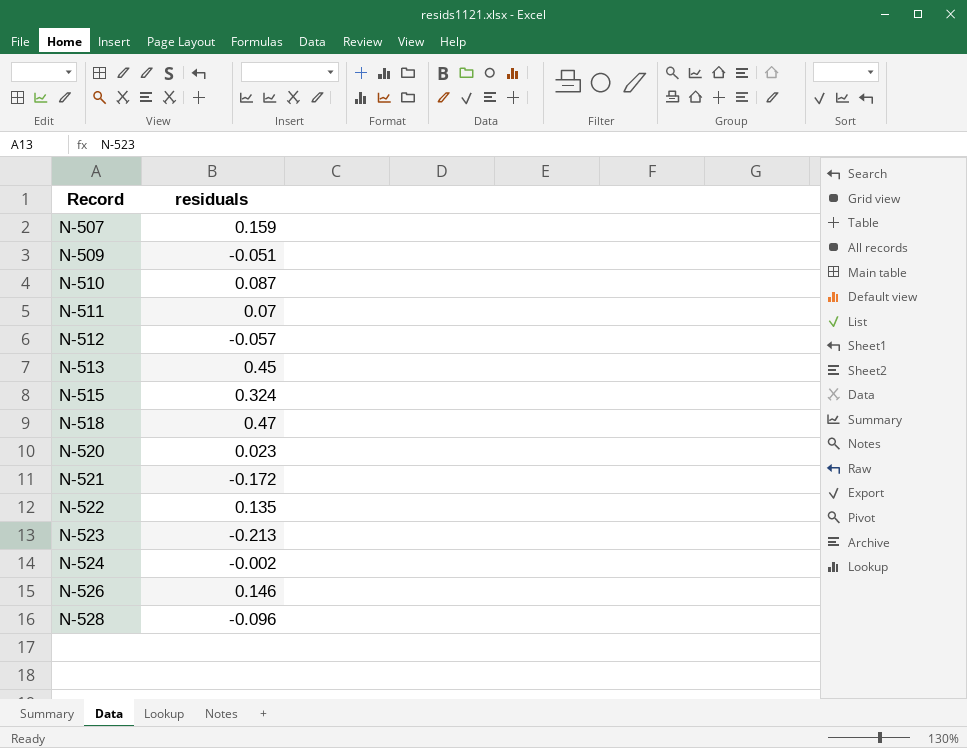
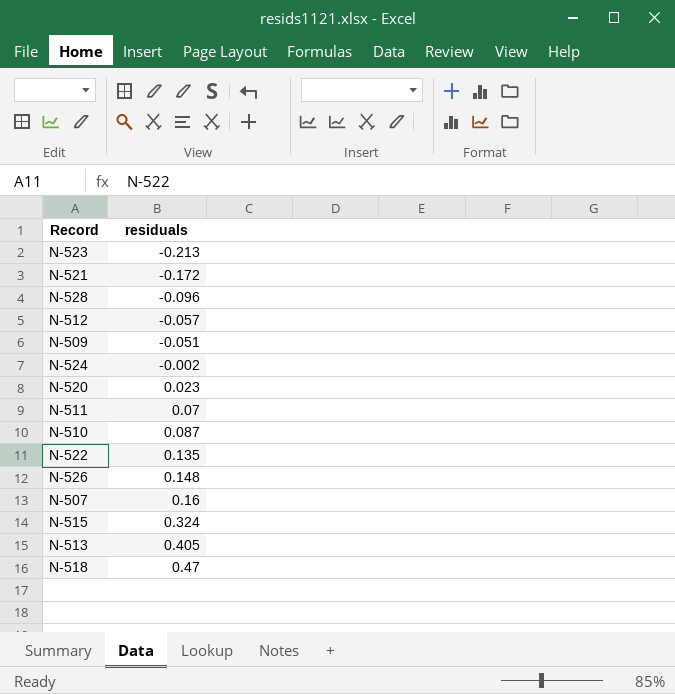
row order: Record ascending -> residuals ascending
N-526 | residuals: 0.146 -> 0.148
N-507 | residuals: 0.159 -> 0.16
N-513 | residuals: 0.45 -> 0.405

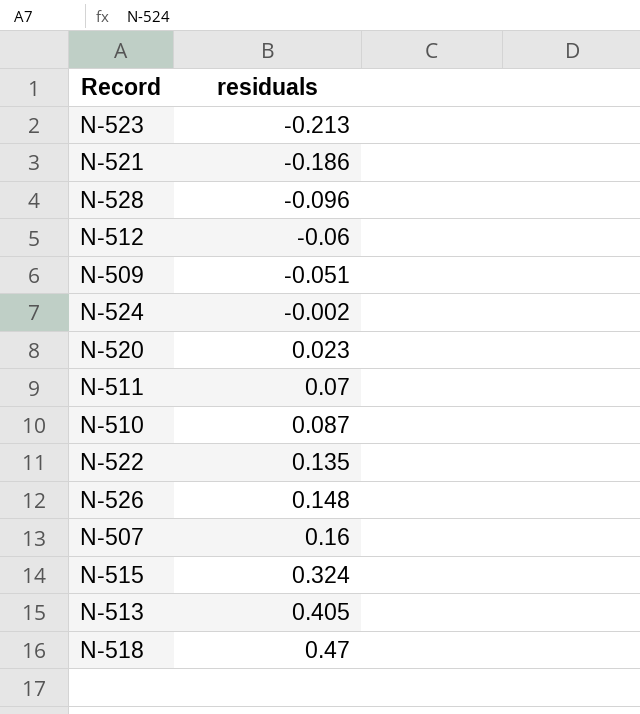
N-521 | residuals: -0.172 -> -0.186
N-512 | residuals: -0.057 -> -0.06

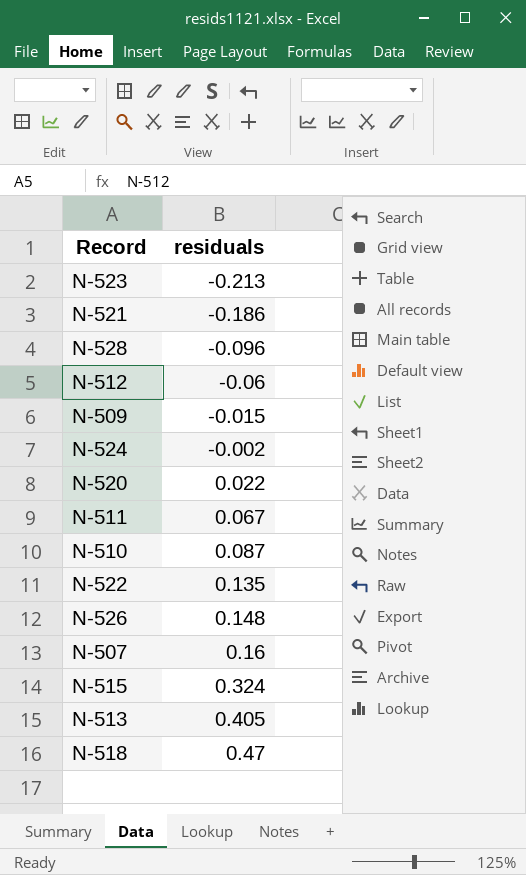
N-509 | residuals: -0.051 -> -0.015
N-520 | residuals: 0.023 -> 0.022
N-511 | residuals: 0.07 -> 0.067

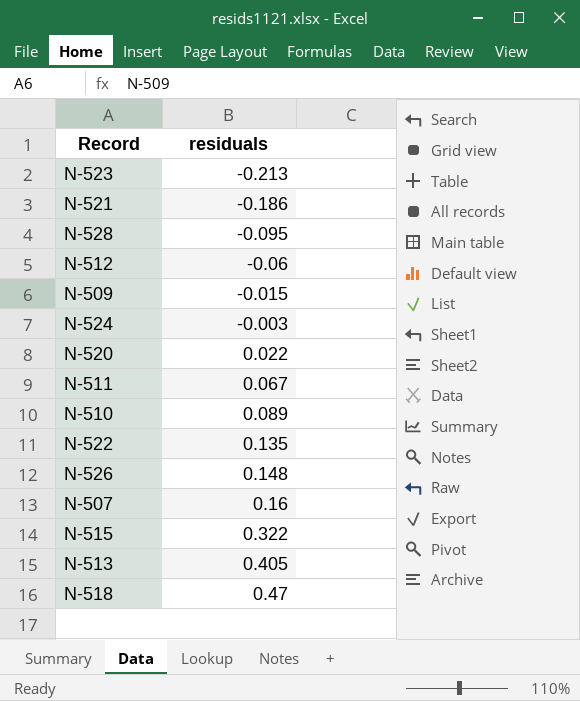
N-528 | residuals: -0.096 -> -0.095
N-524 | residuals: -0.002 -> -0.003
N-510 | residuals: 0.087 -> 0.089
N-515 | residuals: 0.324 -> 0.322

